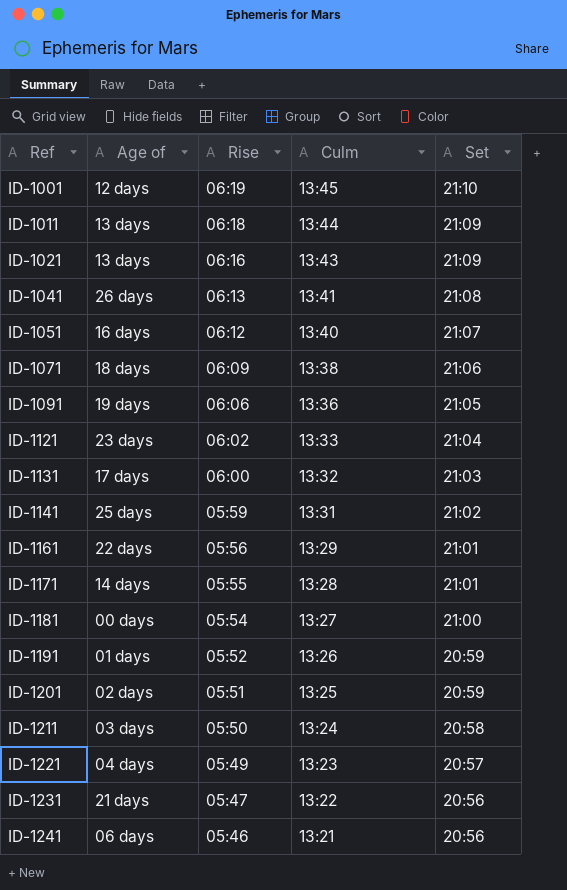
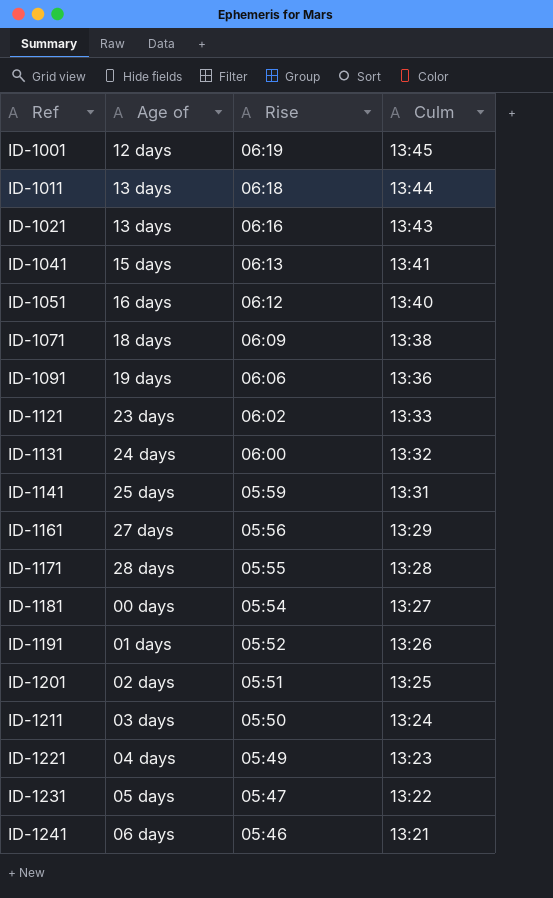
column Set | position: 5 -> none
ID-1041 | Age of: 26 days -> 15 days
ID-1131 | Age of: 17 days -> 24 days
ID-1161 | Age of: 22 days -> 27 days
ID-1171 | Age of: 14 days -> 28 days
ID-1231 | Age of: 21 days -> 05 days

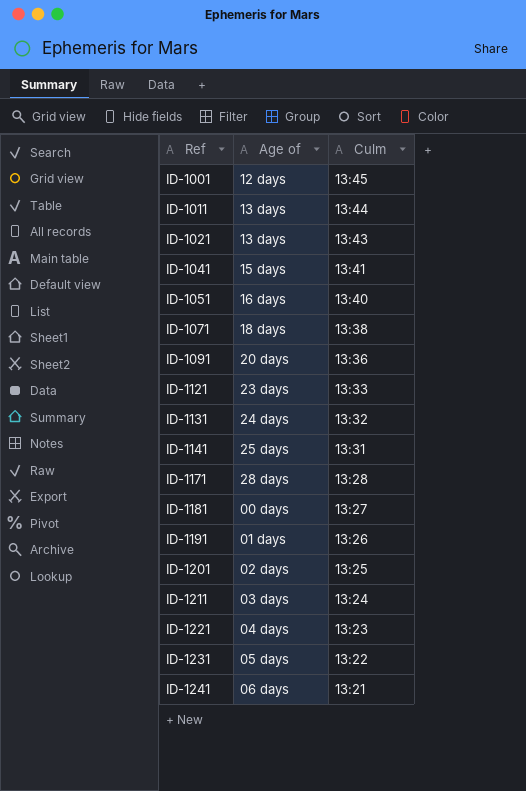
column Rise | position: 3 -> none
row ID-1161: 27 days | 05:56 | 13:29 -> none
ID-1091 | Age of: 19 days -> 20 days

